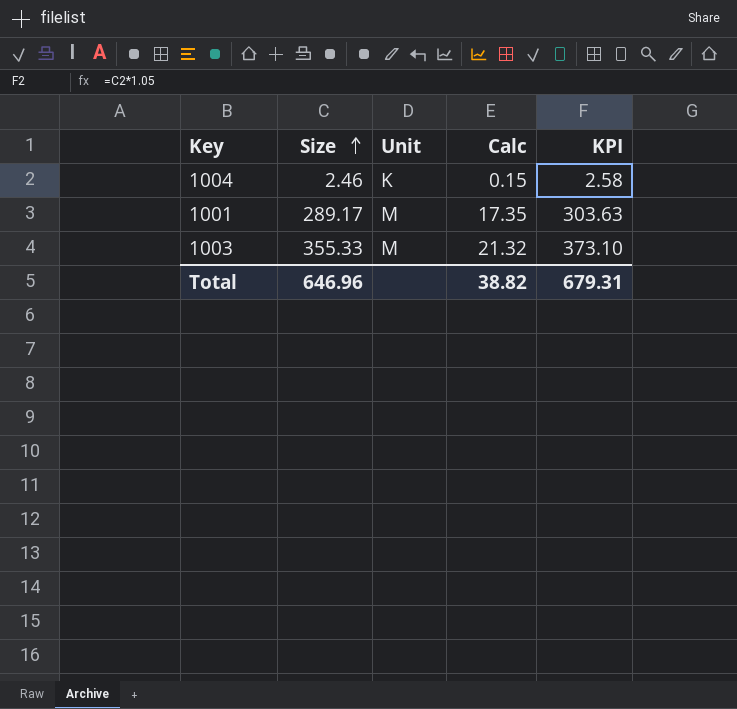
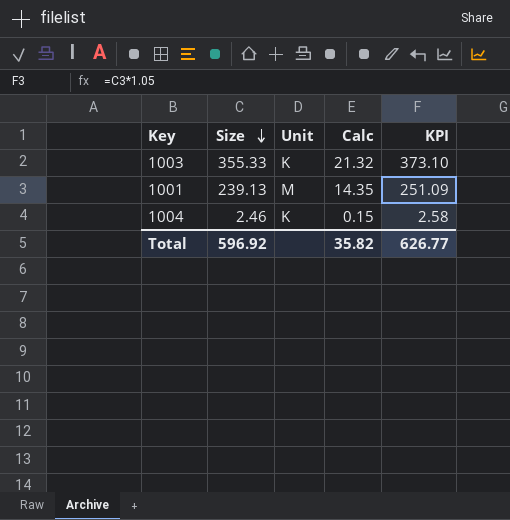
row order: Size ascending -> Size descending
1003 | Unit: M -> K
1001 | Size: 289.17 -> 239.13
1001 | Calc: 17.35 -> 14.35
1001 | KPI: 303.63 -> 251.09
Total | Size: 646.96 -> 596.92
Total | Calc: 38.82 -> 35.82
Total | KPI: 679.31 -> 626.77

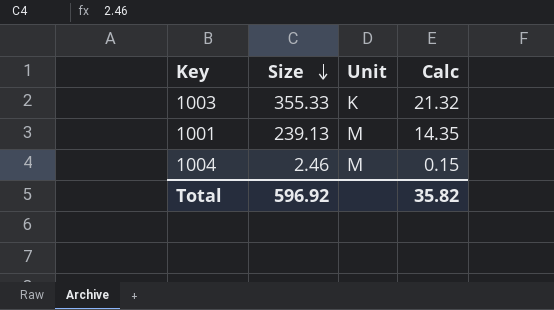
column KPI | formula: [Size] * 1.05 -> none
1004 | Unit: K -> M

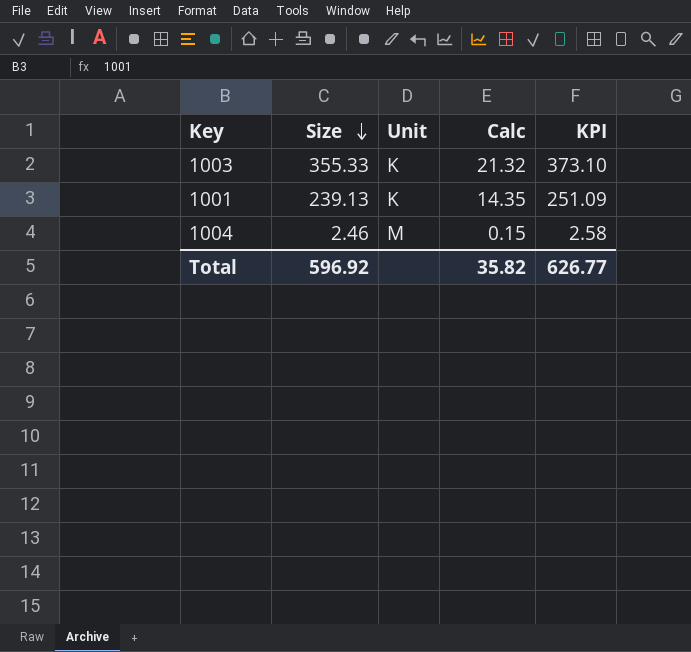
column KPI | formula: none -> [Size] * 1.05
1001 | Unit: M -> K

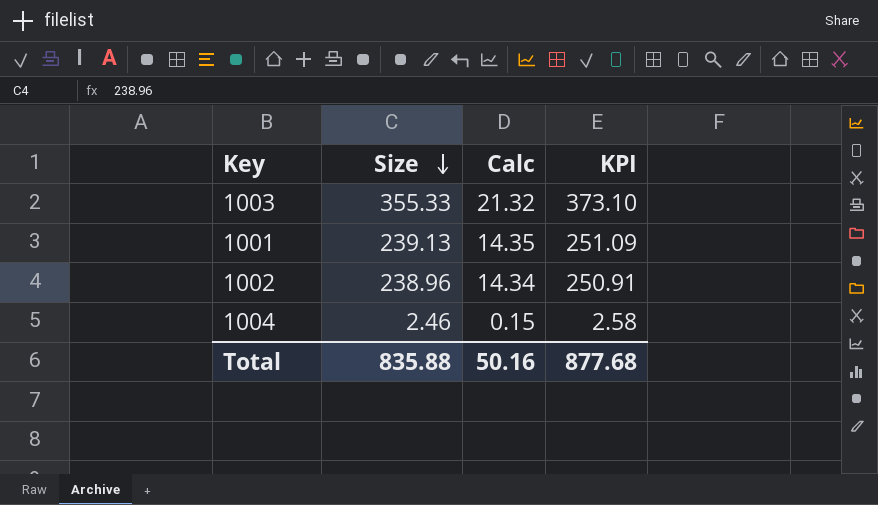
column Unit | position: 3 -> none
row 1002: none -> 238.96 | 14.34 | 250.91
Total | Size: 596.92 -> 835.88
Total | Calc: 35.82 -> 50.16
Total | KPI: 626.77 -> 877.68

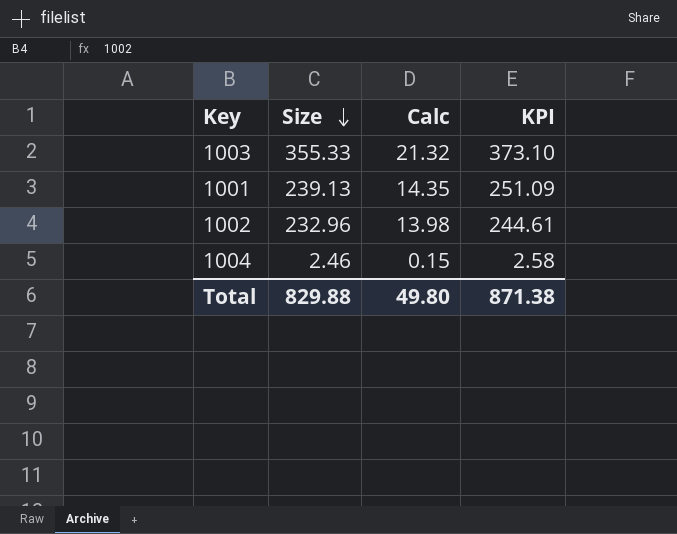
1002 | Size: 238.96 -> 232.96
1002 | Calc: 14.34 -> 13.98
1002 | KPI: 250.91 -> 244.61
Total | Size: 835.88 -> 829.88
Total | Calc: 50.16 -> 49.80
Total | KPI: 877.68 -> 871.38

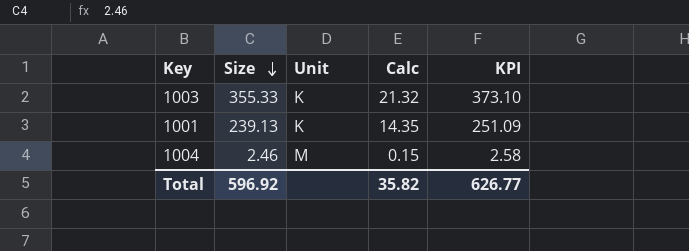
column Unit | position: none -> 3
row 1002: 232.96 | 13.98 | 244.61 -> none
Total | Size: 829.88 -> 596.92
Total | Calc: 49.80 -> 35.82
Total | KPI: 871.38 -> 626.77

